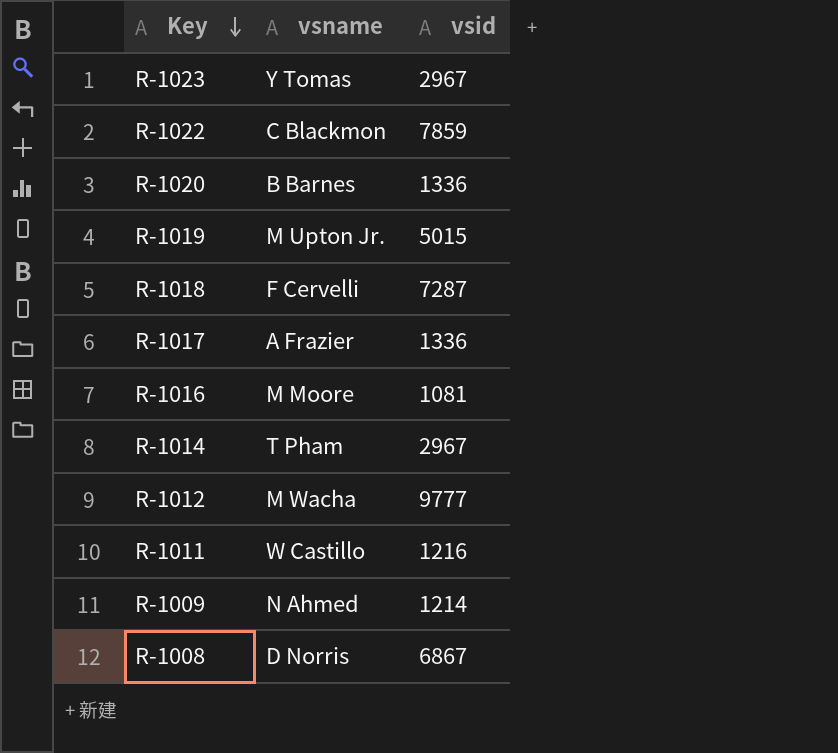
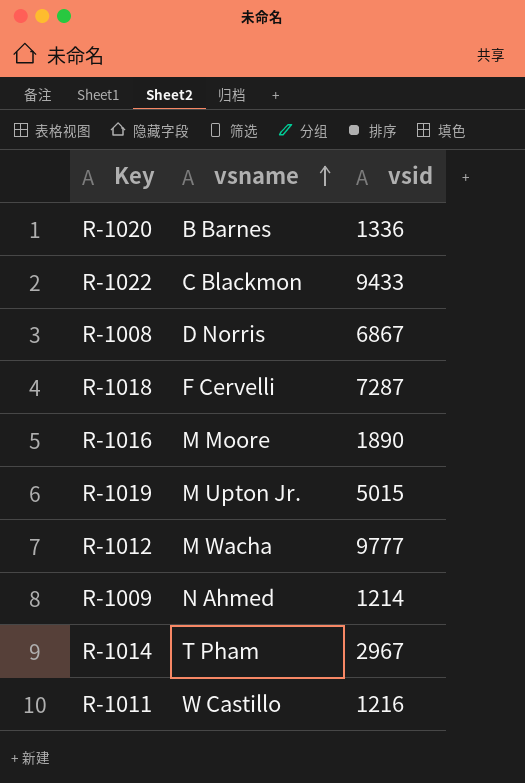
row order: Key descending -> vsname ascending
row R-1023: Y Tomas | 2967 -> none
row R-1017: A Frazier | 1336 -> none
R-1022 | vsid: 7859 -> 9433
R-1016 | vsid: 1081 -> 1890

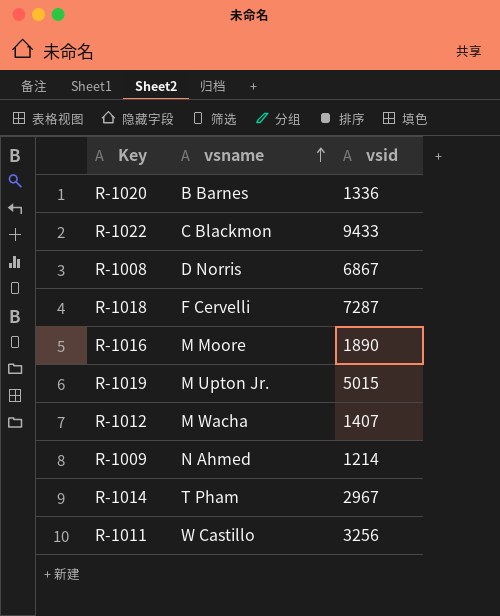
R-1012 | vsid: 9777 -> 1407
R-1011 | vsid: 1216 -> 3256

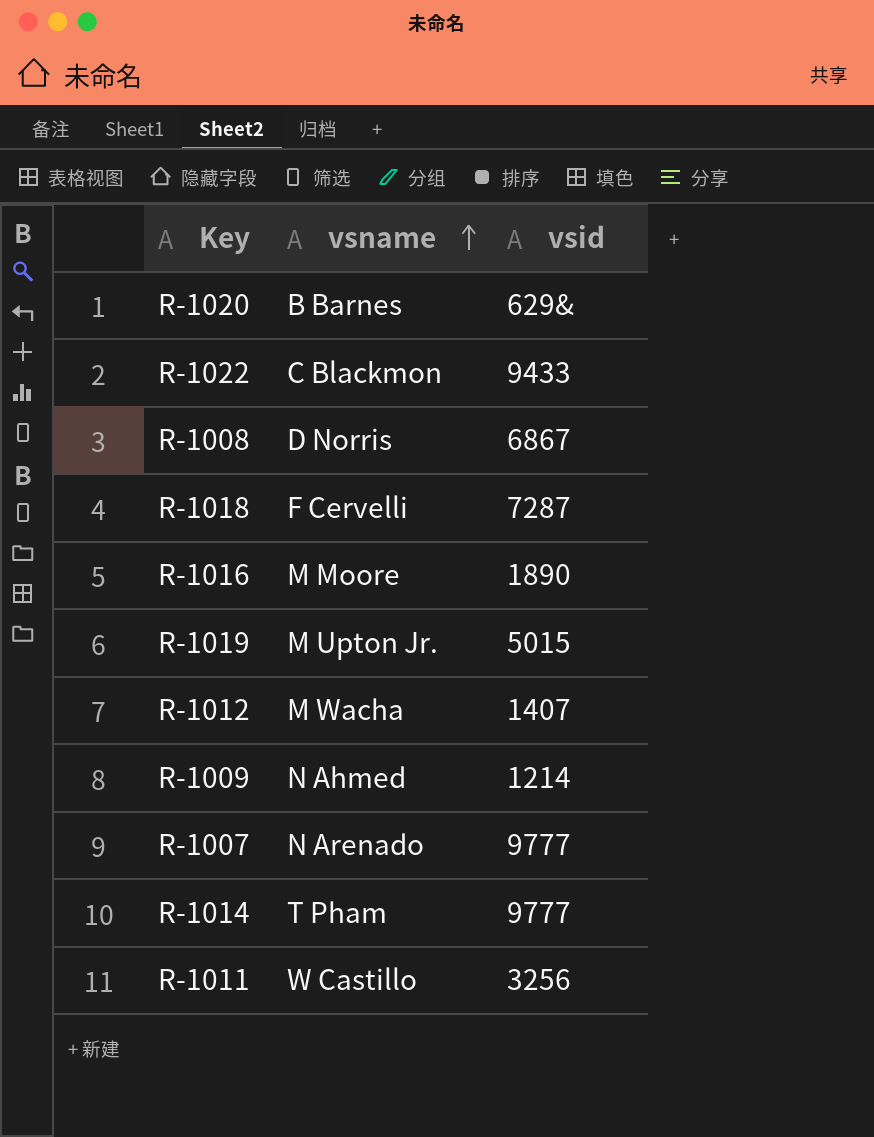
R-1020 | vsid: 1336 -> 629&
row R-1007: none -> N Arenado | 9777
R-1014 | vsid: 2967 -> 9777

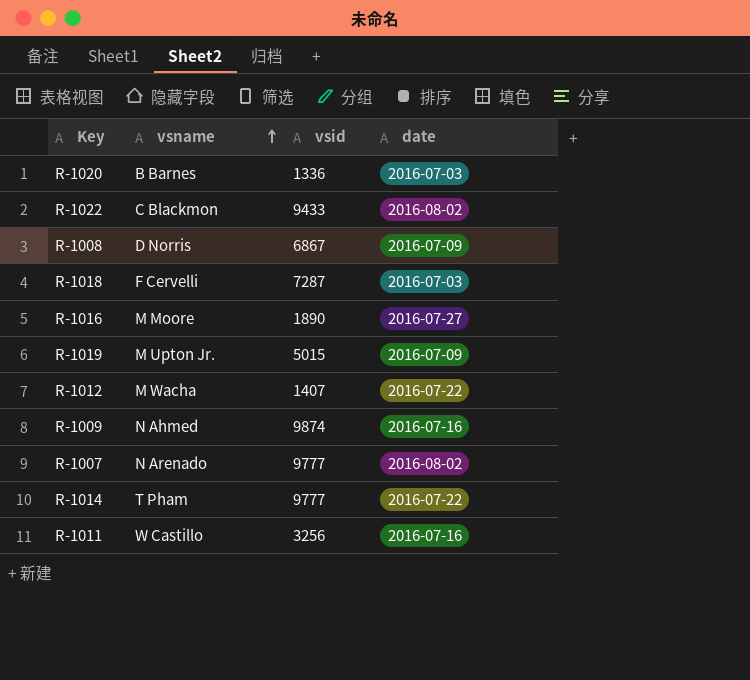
column date | position: none -> 4
R-1020 | vsid: 629& -> 1336
R-1009 | vsid: 1214 -> 9874

